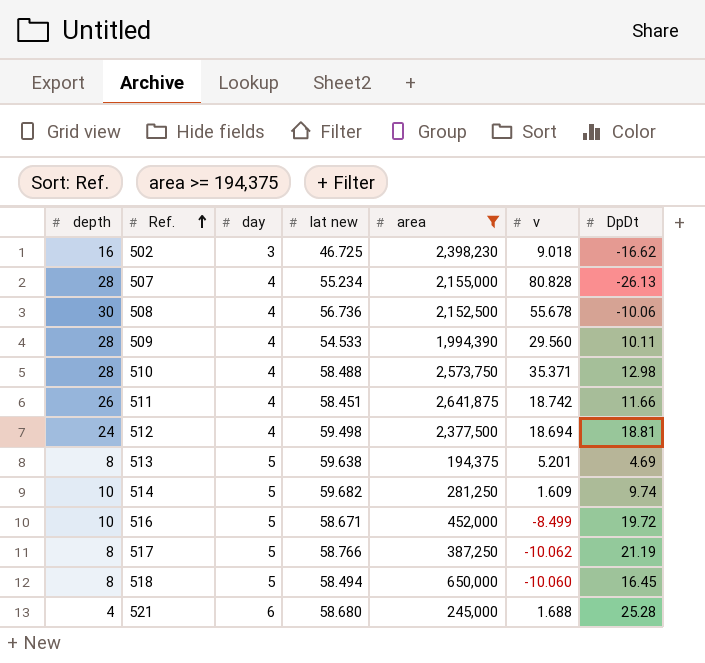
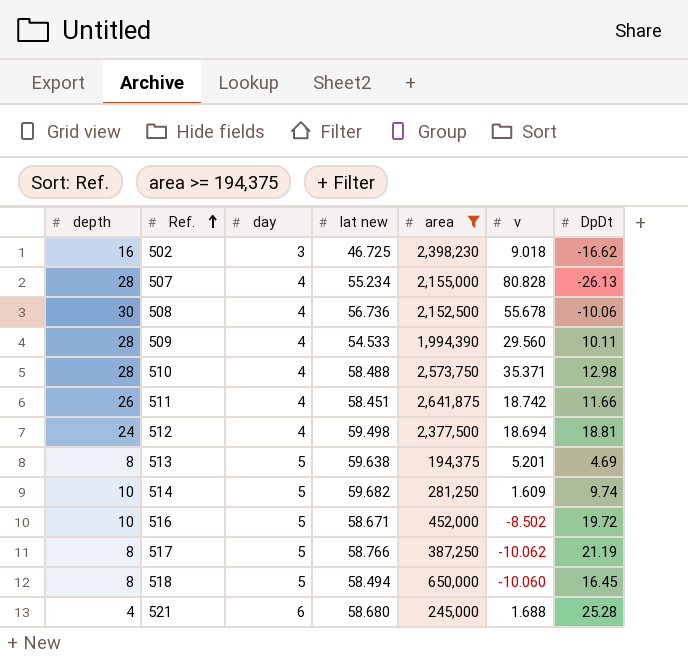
516 | v: -8.499 -> -8.502

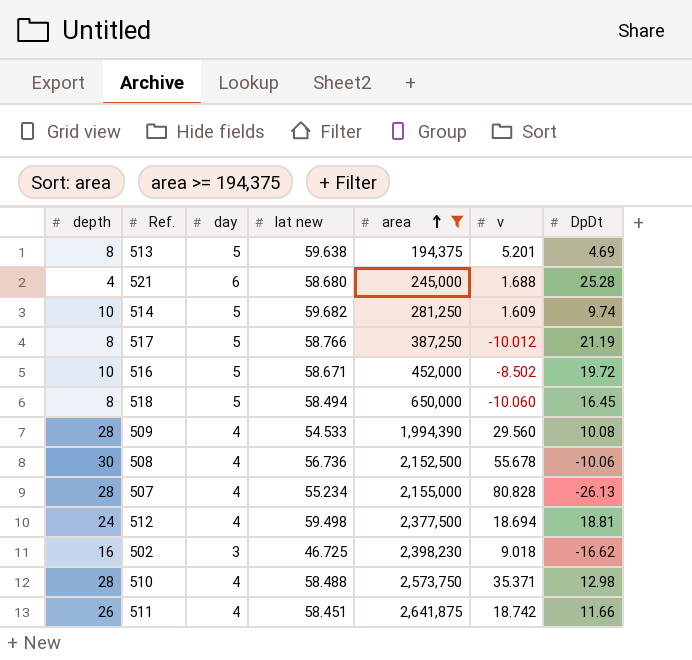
row order: Ref. ascending -> area ascending
517 | v: -10.062 -> -10.012
509 | DpDt: 10.11 -> 10.08

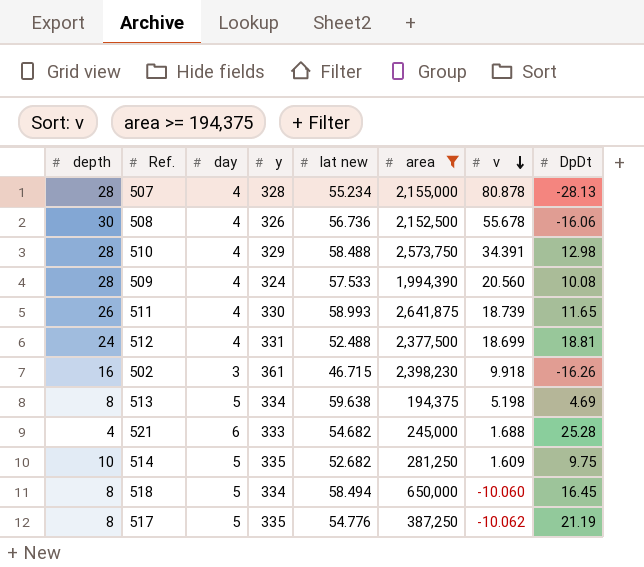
row order: area ascending -> v descending
column y | position: none -> 4
row 516: 10 | 5 | 58.671 | 452,000 | -8.502 | 19.72 -> none
507 | v: 80.828 -> 80.878
507 | DpDt: -26.13 -> -28.13
508 | DpDt: -10.06 -> -16.06
510 | v: 35.371 -> 34.391
509 | lat new: 54.533 -> 57.533
509 | v: 29.560 -> 20.560
511 | lat new: 58.451 -> 58.993
511 | v: 18.742 -> 18.739
511 | DpDt: 11.66 -> 11.65
512 | lat new: 59.498 -> 52.488
512 | v: 18.694 -> 18.699
502 | lat new: 46.725 -> 46.715
502 | v: 9.018 -> 9.918
502 | DpDt: -16.62 -> -16.26
513 | v: 5.201 -> 5.198
521 | lat new: 58.680 -> 54.682
514 | lat new: 59.682 -> 52.682
514 | DpDt: 9.74 -> 9.75
517 | lat new: 58.766 -> 54.776
517 | v: -10.012 -> -10.062

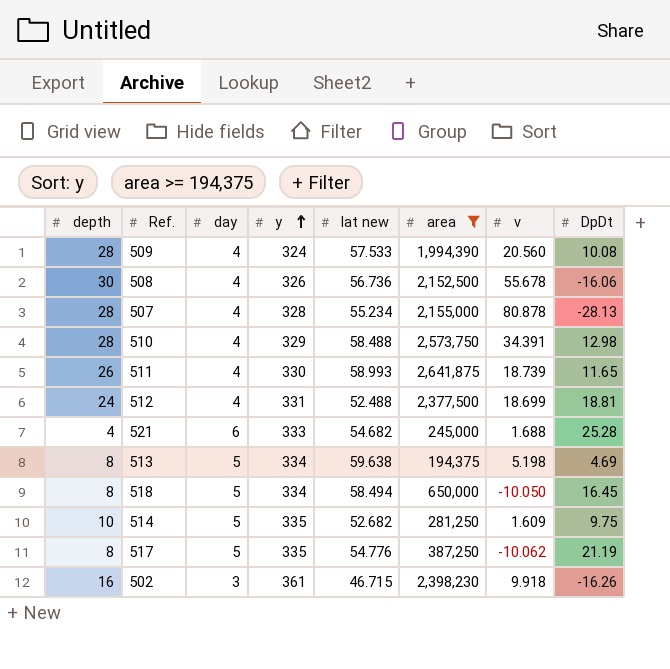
row order: v descending -> y ascending
518 | v: -10.060 -> -10.050

